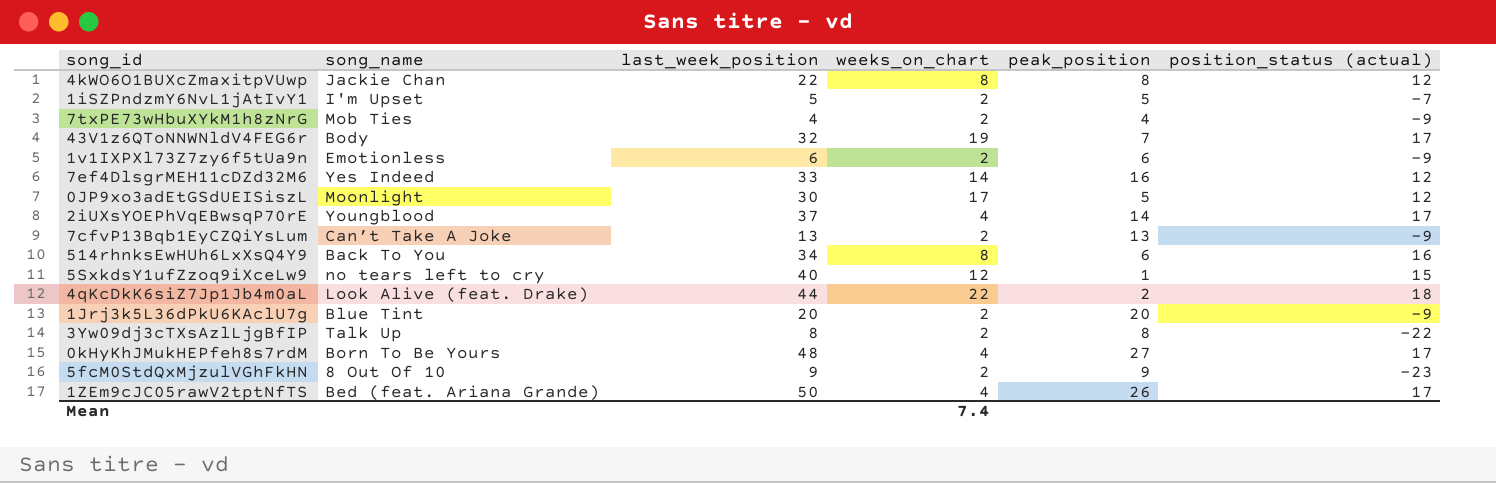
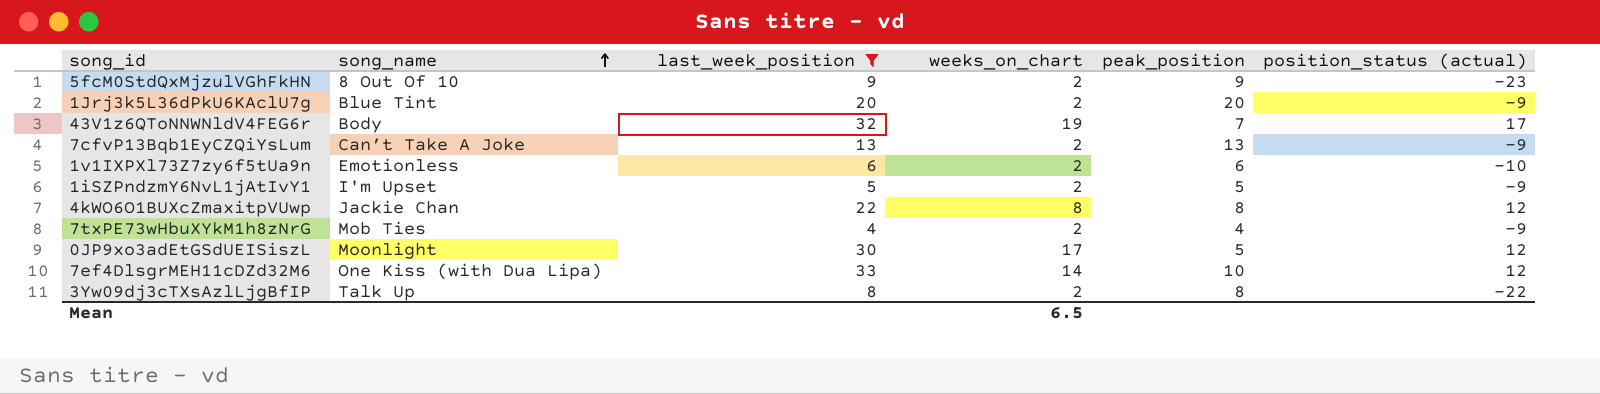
filter: none -> last_week_position <= 33
row order: none -> song_name ascending
1v1IXPXl73Z7zy6f5tUa9n | position_status (actual): -9 -> -10
1iSZPndzmY6NvL1jAtIvY1 | position_status (actual): -7 -> -9
7ef4DlsgrMEH11cDZd32M6 | song_name: Yes Indeed -> One Kiss (with Dua Lipa)
7ef4DlsgrMEH11cDZd32M6 | peak_position: 16 -> 10
Mean | weeks_on_chart: 7.4 -> 6.5

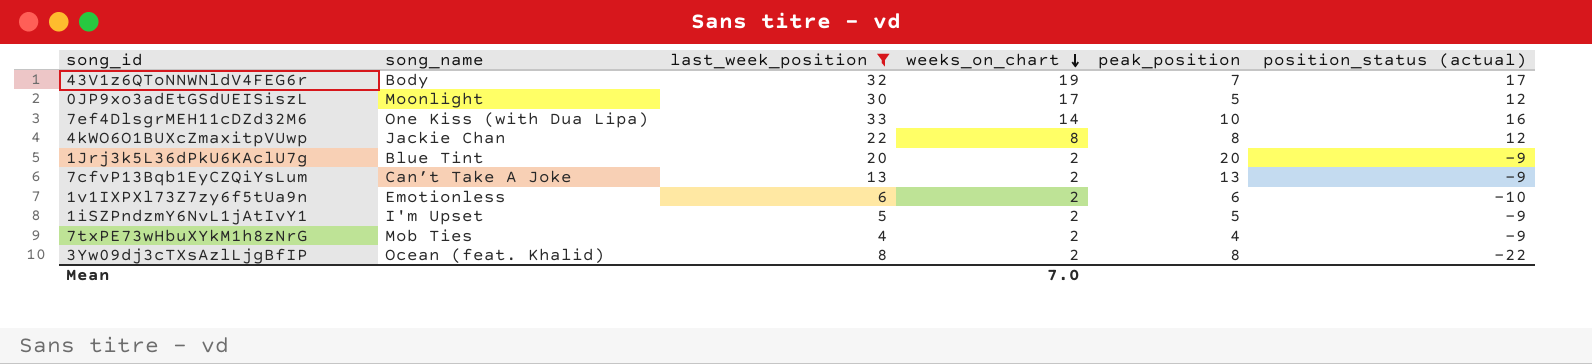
row order: song_name ascending -> weeks_on_chart descending
row 5fcM0StdQxMjzulVGhFkHN: 8 Out Of 10 | 9 | 2 | 9 | -23 -> none
7ef4DlsgrMEH11cDZd32M6 | position_status (actual): 12 -> 16
3Yw09dj3cTXsAzlLjgBfIP | song_name: Talk Up -> Ocean (feat. Khalid)
Mean | weeks_on_chart: 6.5 -> 7.0

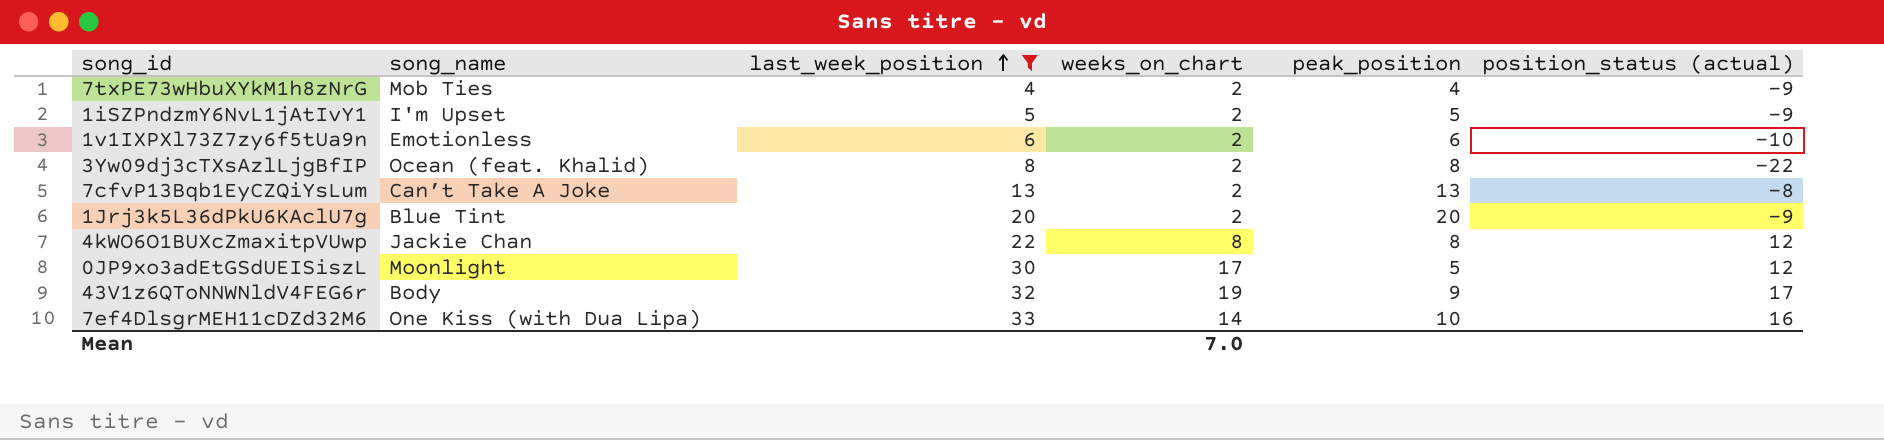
row order: weeks_on_chart descending -> last_week_position ascending
7cfvP13Bqb1EyCZQiYsLum | position_status (actual): -9 -> -8
43V1z6QToNNWNldV4FEG6r | peak_position: 7 -> 9

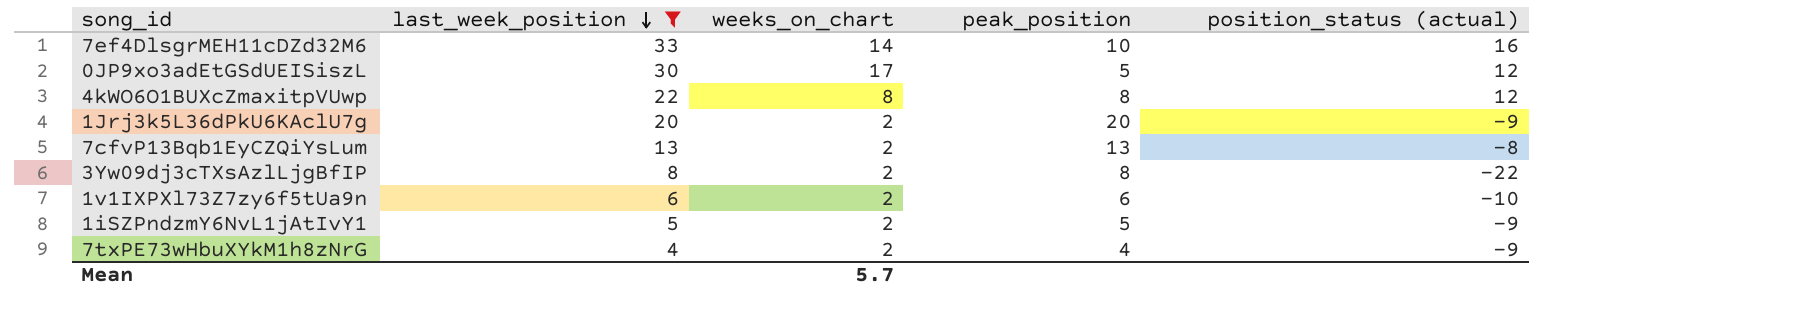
row order: last_week_position ascending -> last_week_position descending
column song_name | position: 2 -> none
row 43V1z6QToNNWNldV4FEG6r: Body | 32 | 19 | 9 | 17 -> none
Mean | weeks_on_chart: 7.0 -> 5.7

